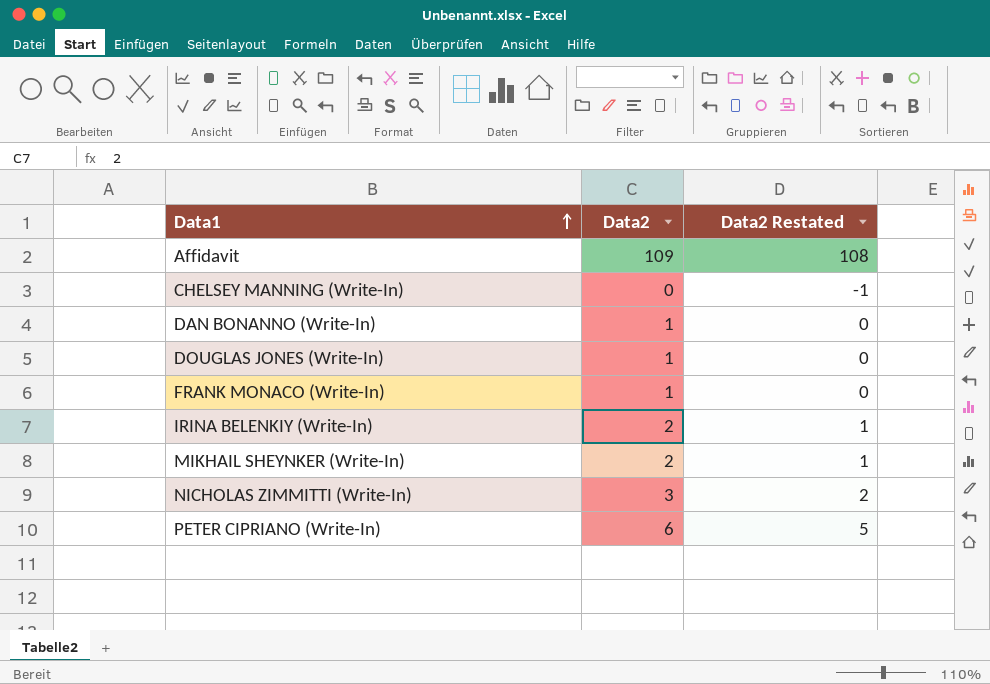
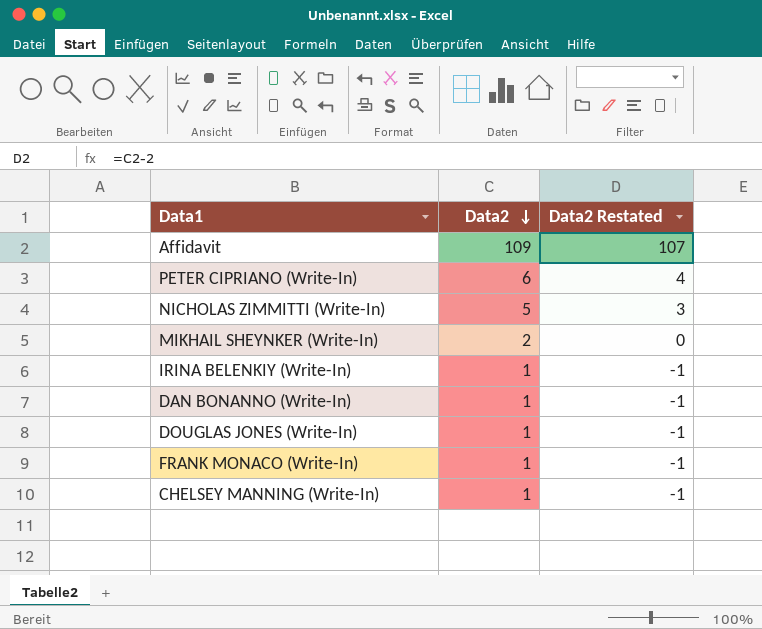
row order: Data1 ascending -> Data2 descending
column Data2 Restated | formula: [Data2] - 1 -> [Data2] - 2
NICHOLAS ZIMMITTI (Write-In) | Data2: 3 -> 5
IRINA BELENKIY (Write-In) | Data2: 2 -> 1
CHELSEY MANNING (Write-In) | Data2: 0 -> 1

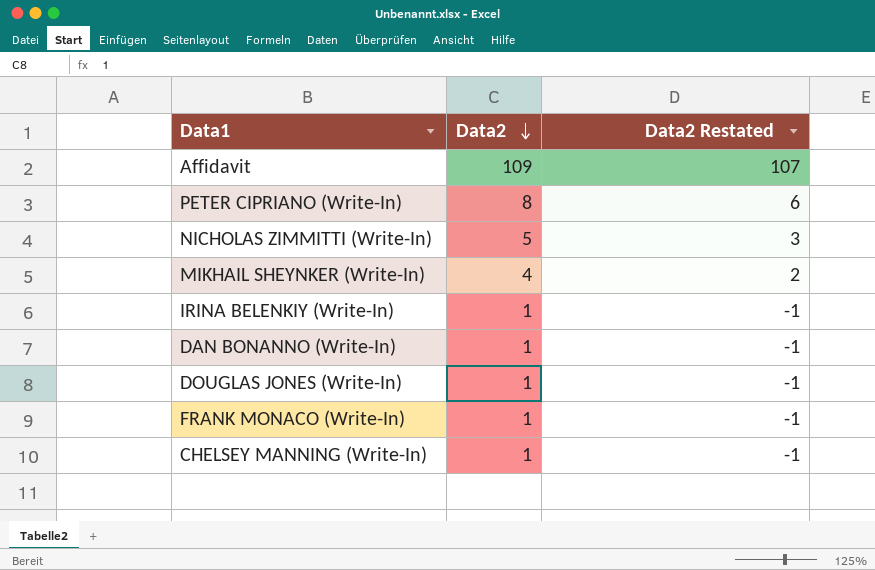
PETER CIPRIANO (Write-In) | Data2: 6 -> 8
PETER CIPRIANO (Write-In) | Data2 Restated: 4 -> 6
MIKHAIL SHEYNKER (Write-In) | Data2: 2 -> 4
MIKHAIL SHEYNKER (Write-In) | Data2 Restated: 0 -> 2

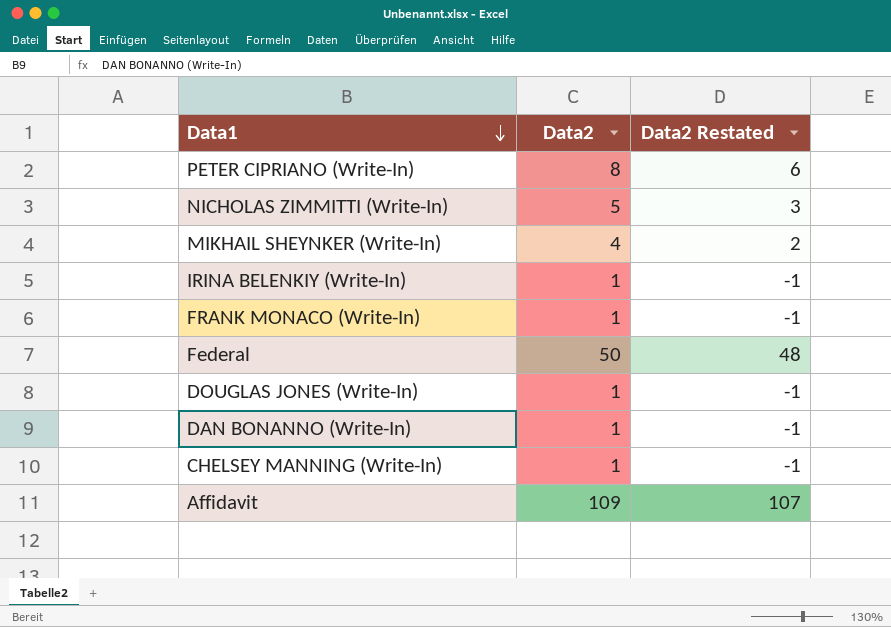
row order: Data2 descending -> Data1 descending
row Federal: none -> 50 | 48

